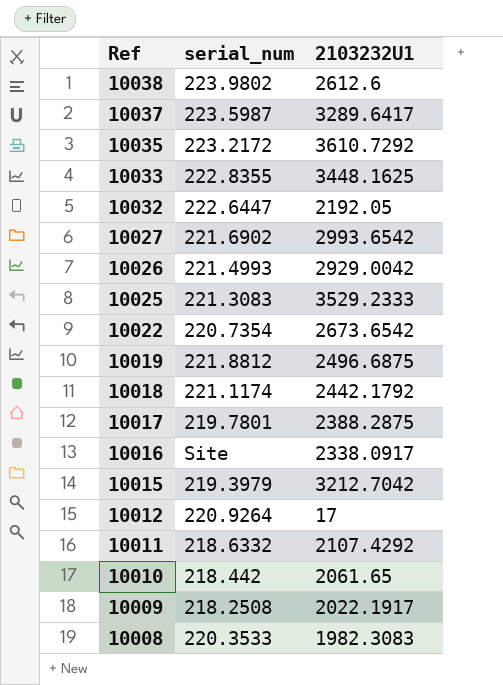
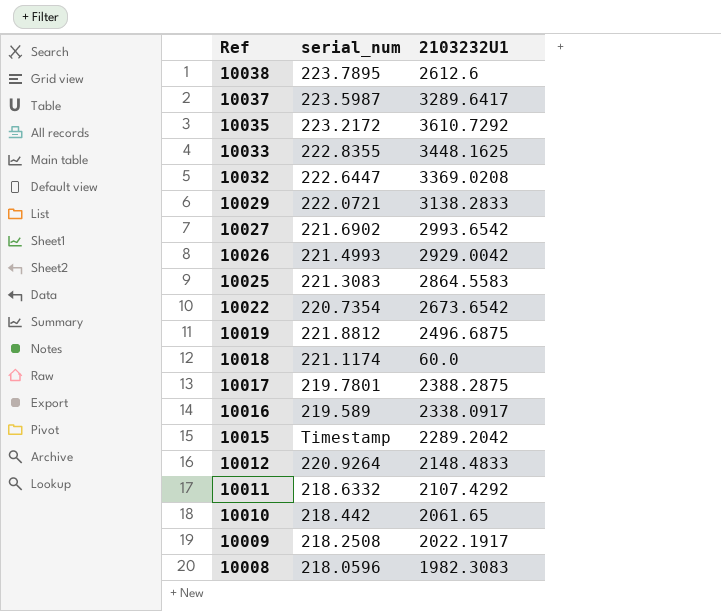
10038 | serial_num: 223.9802 -> 223.7895
10032 | 2103232U1: 2192.05 -> 3369.0208
row 10029: none -> 222.0721 | 3138.2833
10025 | 2103232U1: 3529.2333 -> 2864.5583
10018 | 2103232U1: 2442.1792 -> 60.0
10016 | serial_num: Site -> 219.589
10015 | serial_num: 219.3979 -> Timestamp
10015 | 2103232U1: 3212.7042 -> 2289.2042
10012 | 2103232U1: 17 -> 2148.4833
10008 | serial_num: 220.3533 -> 218.0596

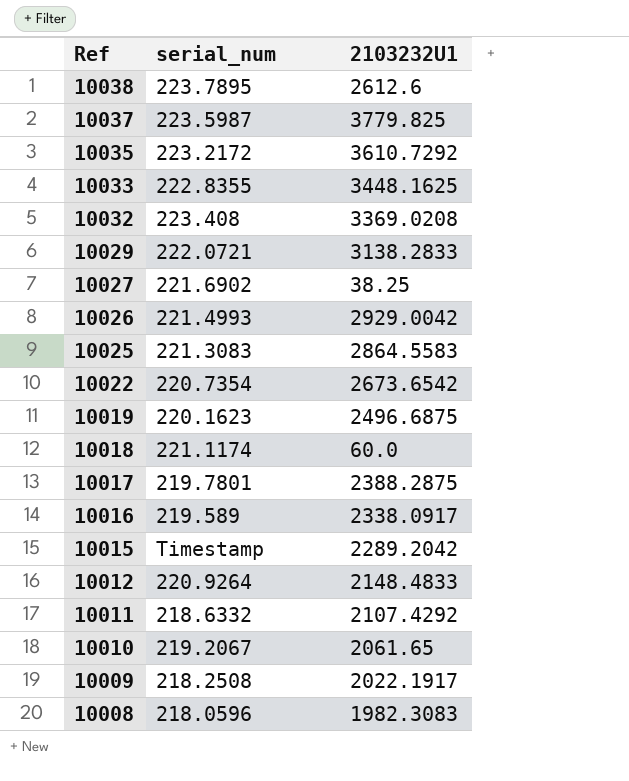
10037 | 2103232U1: 3289.6417 -> 3779.825
10032 | serial_num: 222.6447 -> 223.408
10027 | 2103232U1: 2993.6542 -> 38.25
10019 | serial_num: 221.8812 -> 220.1623
10010 | serial_num: 218.442 -> 219.2067

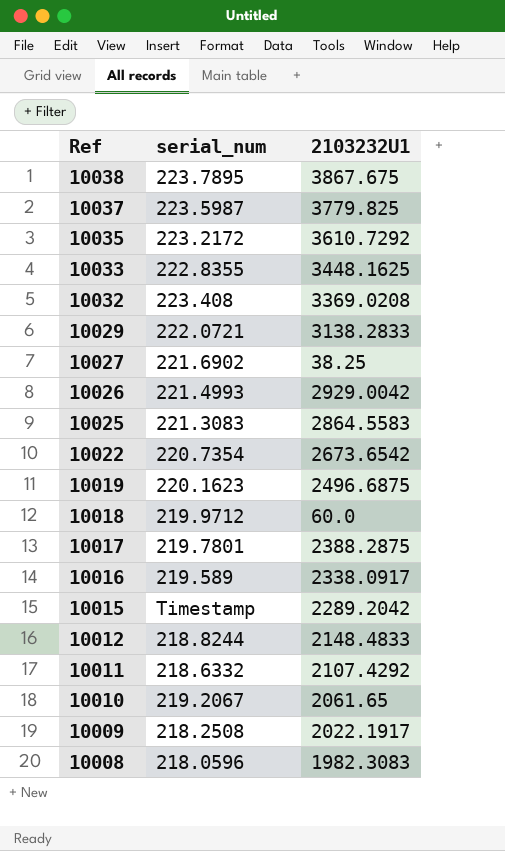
10038 | 2103232U1: 2612.6 -> 3867.675
10018 | serial_num: 221.1174 -> 219.9712
10012 | serial_num: 220.9264 -> 218.8244

